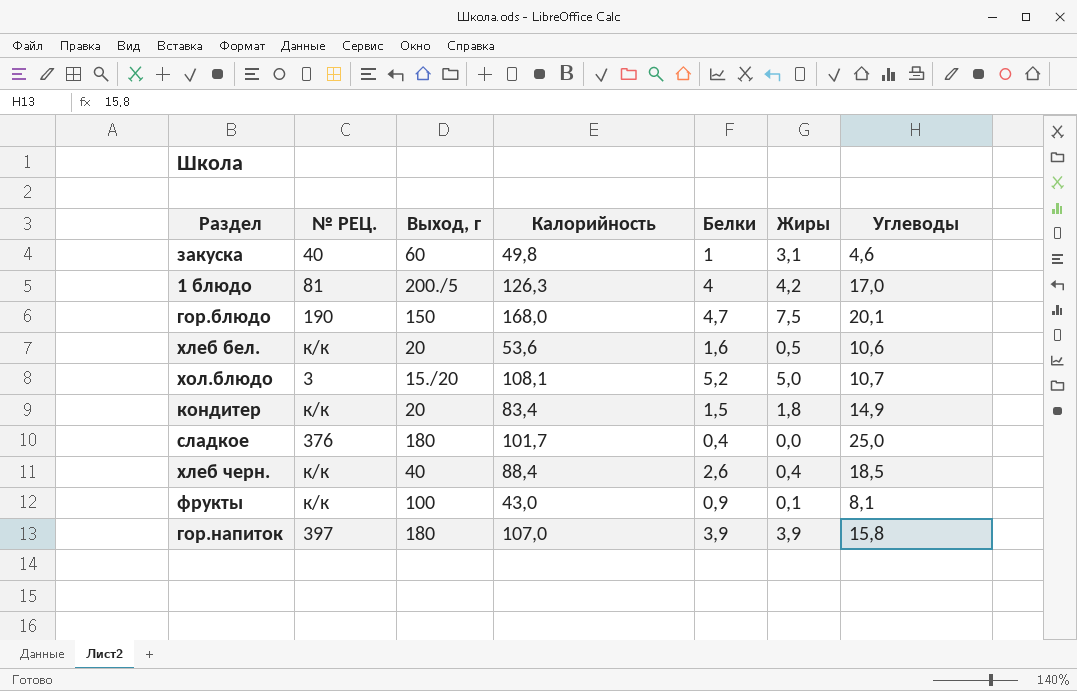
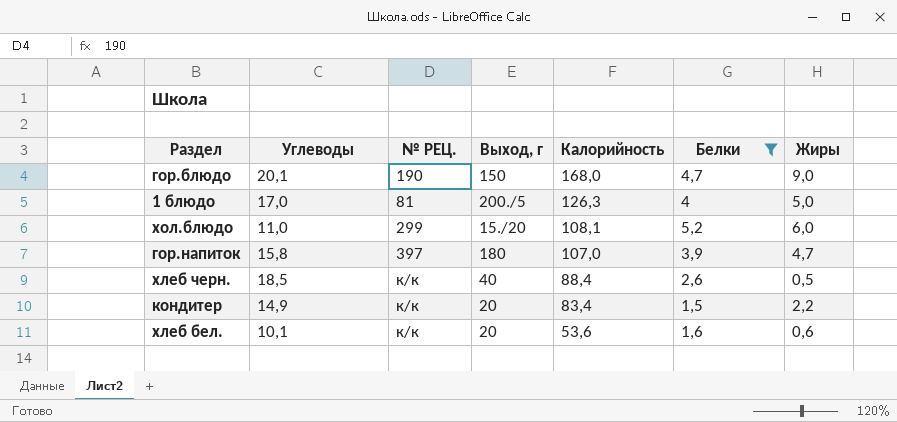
filter: none -> Белки >= 1,5
row order: none -> Калорийность descending
column Углеводы | position: 7 -> 2
гор.блюдо | Жиры: 7,5 -> 9,0
1 блюдо | Жиры: 4,2 -> 5,0
хол.блюдо | Углеводы: 10,7 -> 11,0
хол.блюдо | № РЕЦ.: 3 -> 299
хол.блюдо | Жиры: 5,0 -> 6,0
гор.напиток | Жиры: 3,9 -> 4,7
хлеб черн. | Жиры: 0,4 -> 0,5
кондитер | Жиры: 1,8 -> 2,2
хлеб бел. | Углеводы: 10,6 -> 10,1
хлеб бел. | Жиры: 0,5 -> 0,6

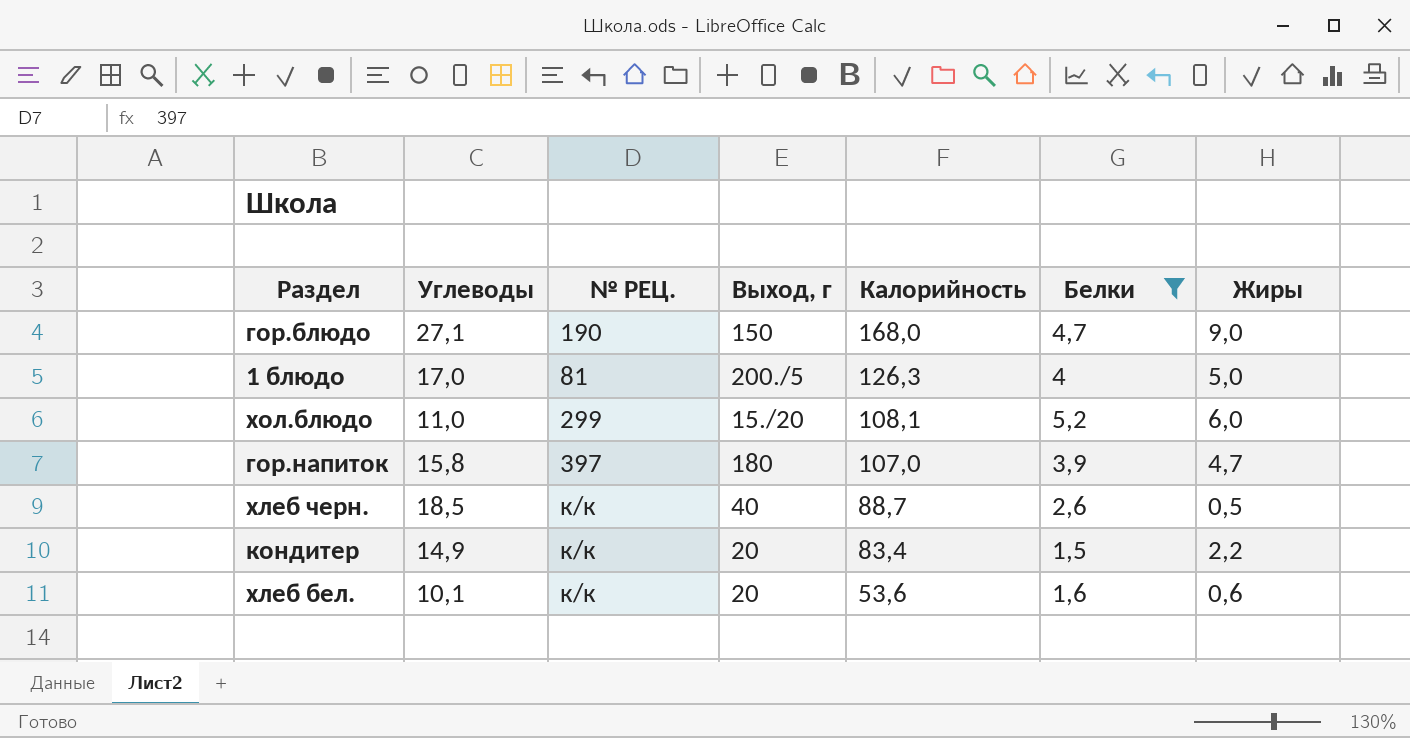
гор.блюдо | Углеводы: 20,1 -> 27,1
хлеб черн. | Калорийность: 88,4 -> 88,7

